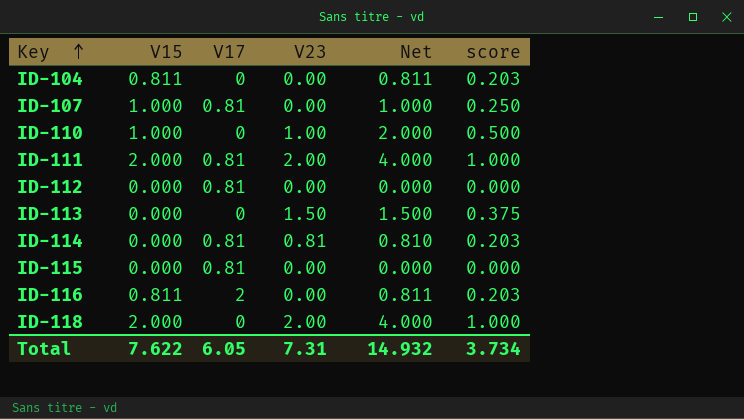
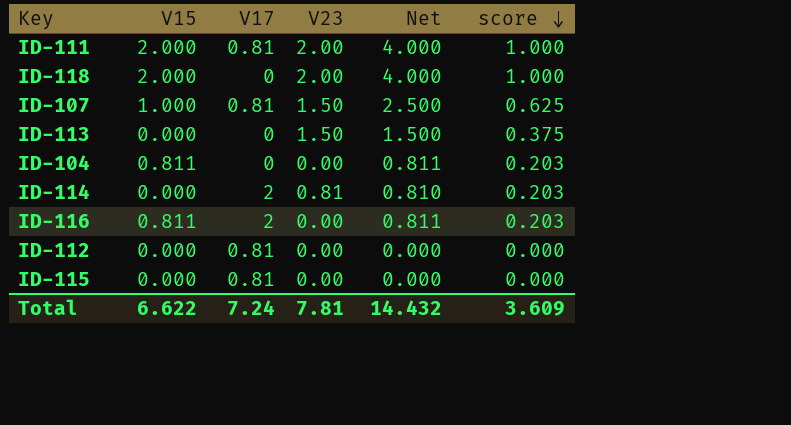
row order: Key ascending -> score descending
row ID-110: 1.000 | 0 | 1.00 | 2.000 | 0.500 -> none
ID-107 | V23: 0.00 -> 1.50
ID-107 | Net: 1.000 -> 2.500
ID-107 | score: 0.250 -> 0.625
ID-114 | V17: 0.81 -> 2
Total | V15: 7.622 -> 6.622
Total | V17: 6.05 -> 7.24
Total | V23: 7.31 -> 7.81
Total | Net: 14.932 -> 14.432
Total | score: 3.734 -> 3.609

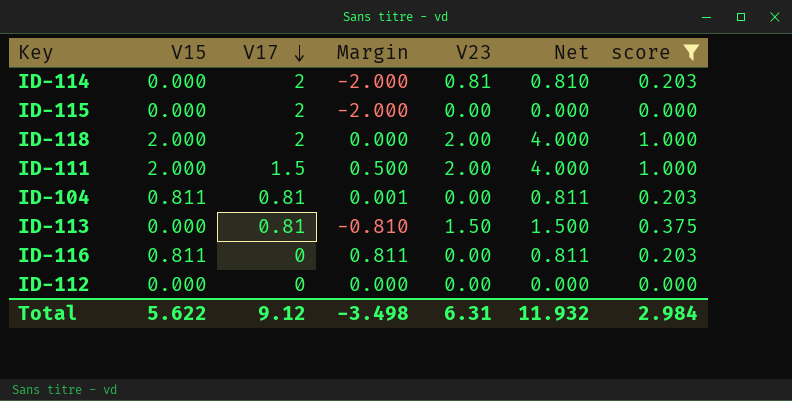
filter: none -> score != 0.625
row order: score descending -> V17 descending
column Margin | formula: none -> [V15] - [V17]
ID-115 | V17: 0.81 -> 2
ID-118 | V17: 0 -> 2
ID-111 | V17: 0.81 -> 1.5
ID-104 | V17: 0 -> 0.81
ID-113 | V17: 0 -> 0.81
ID-116 | V17: 2 -> 0
ID-112 | V17: 0.81 -> 0
Total | V15: 6.622 -> 5.622
Total | V17: 7.24 -> 9.12
Total | V23: 7.81 -> 6.31
Total | Net: 14.432 -> 11.932
Total | score: 3.609 -> 2.984

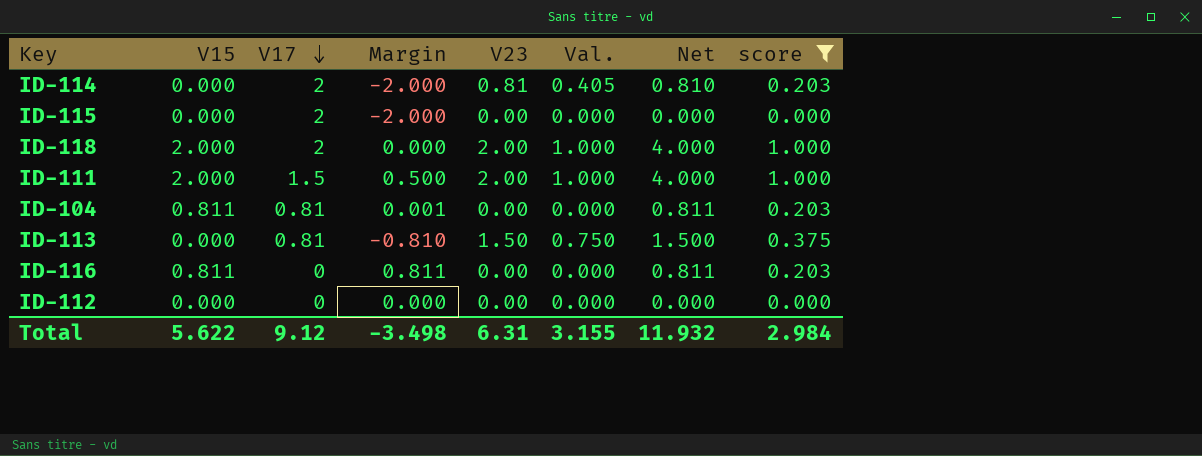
column Val. | formula: none -> [V23] * 0.5

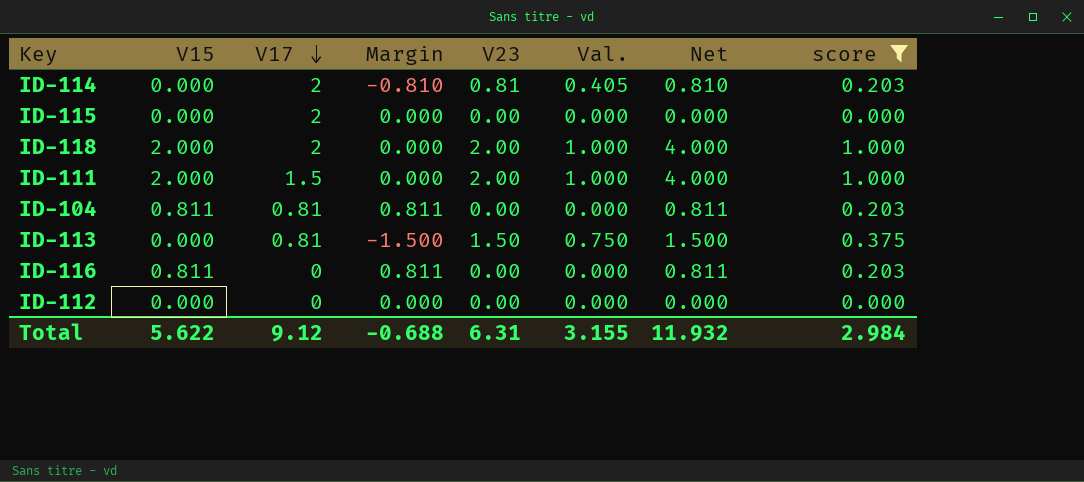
column Margin | formula: [V15] - [V17] -> [V15] - [V23]
Total | Margin: -3.498 -> -0.688

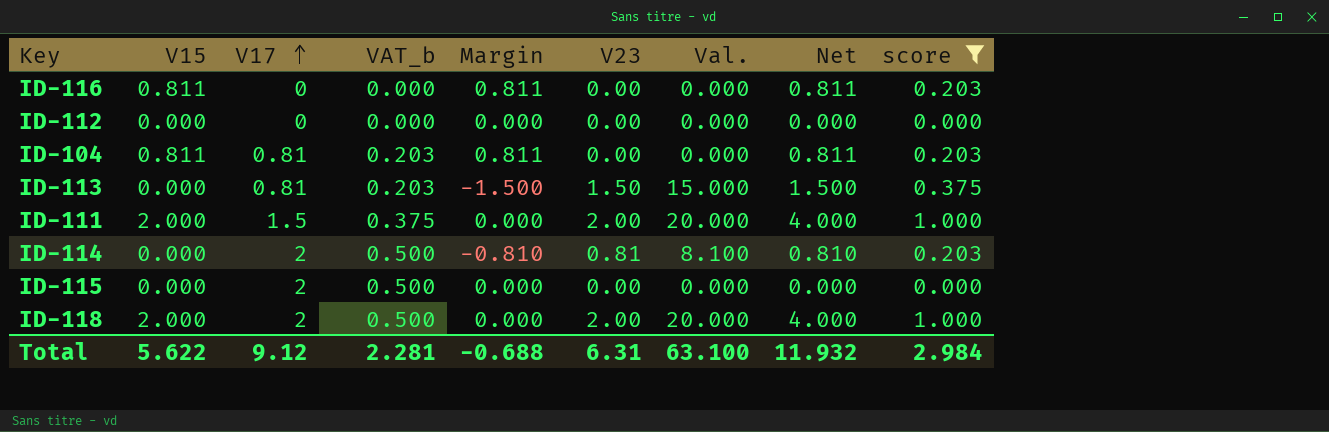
row order: V17 descending -> V17 ascending
column VAT_b | formula: none -> [V17] * 0.25
column Val. | formula: [V23] * 0.5 -> [V23] * 10
Total | Val.: 3.155 -> 63.100

